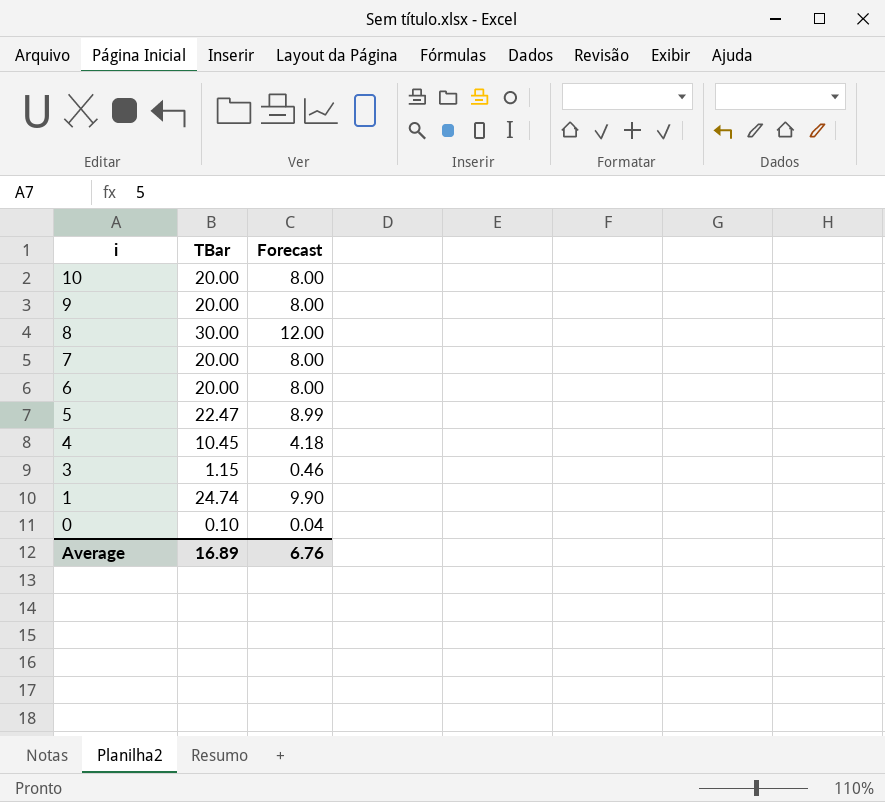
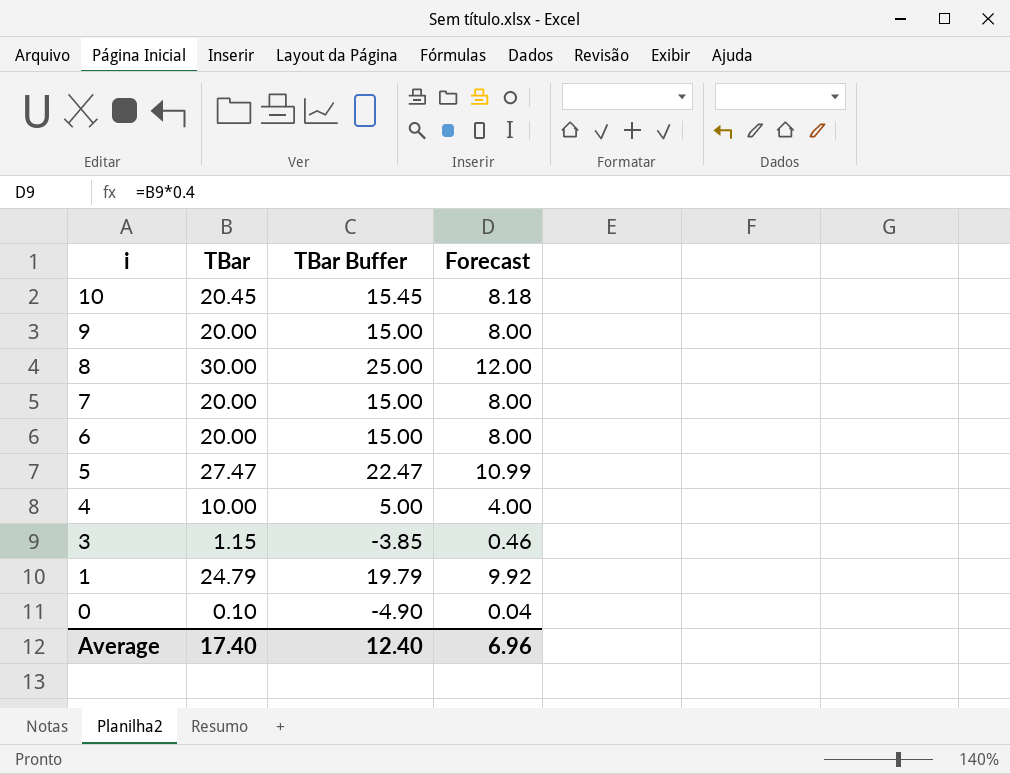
column TBar Buffer | formula: none -> [TBar] - 5
10 | TBar: 20.00 -> 20.45
10 | Forecast: 8.00 -> 8.18
5 | TBar: 22.47 -> 27.47
5 | Forecast: 8.99 -> 10.99
4 | TBar: 10.45 -> 10.00
4 | Forecast: 4.18 -> 4.00
1 | TBar: 24.74 -> 24.79
1 | Forecast: 9.90 -> 9.92
Average | TBar: 16.89 -> 17.40
Average | Forecast: 6.76 -> 6.96

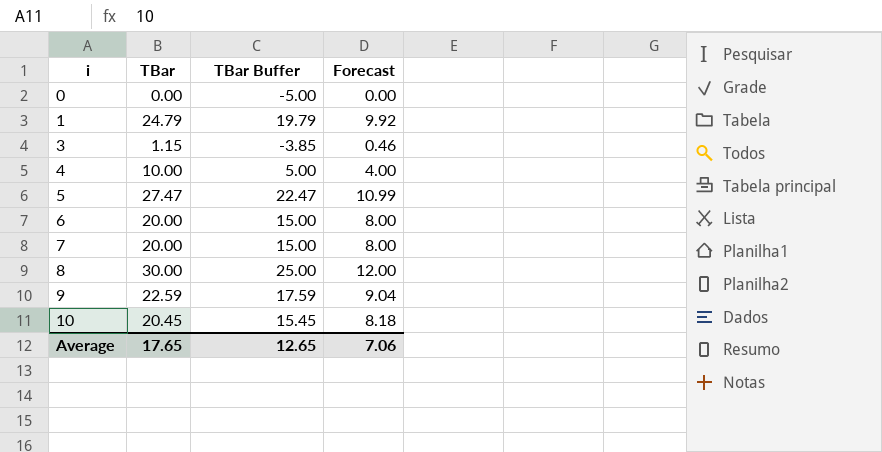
row order: i descending -> i ascending
0 | TBar: 0.10 -> 0.00
0 | TBar Buffer: -4.90 -> -5.00
0 | Forecast: 0.04 -> 0.00
9 | TBar: 20.00 -> 22.59
9 | TBar Buffer: 15.00 -> 17.59
9 | Forecast: 8.00 -> 9.04
Average | TBar: 17.40 -> 17.65
Average | TBar Buffer: 12.40 -> 12.65
Average | Forecast: 6.96 -> 7.06

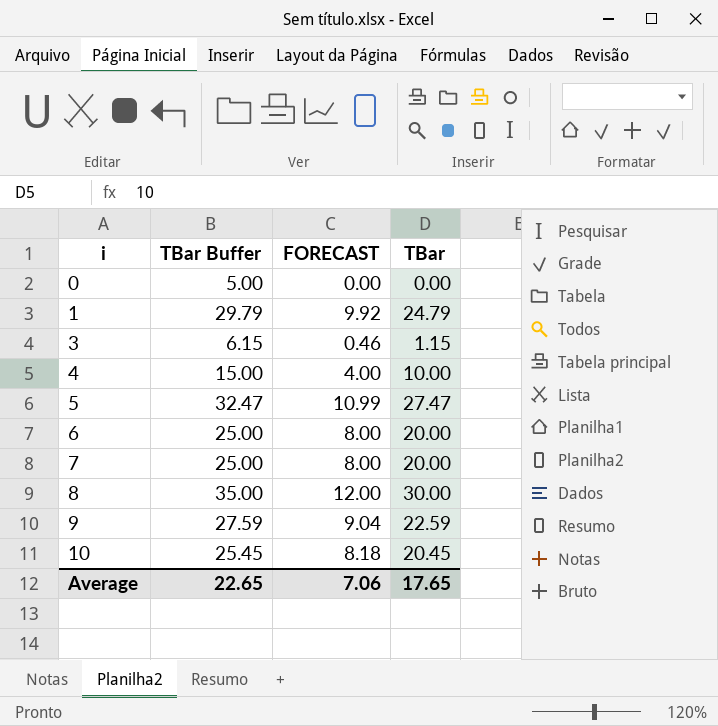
column TBar Buffer | formula: [TBar] - 5 -> [TBar] + 5
column name: Forecast -> FORECAST
column TBar | position: 2 -> 4
Average | TBar Buffer: 12.65 -> 22.65

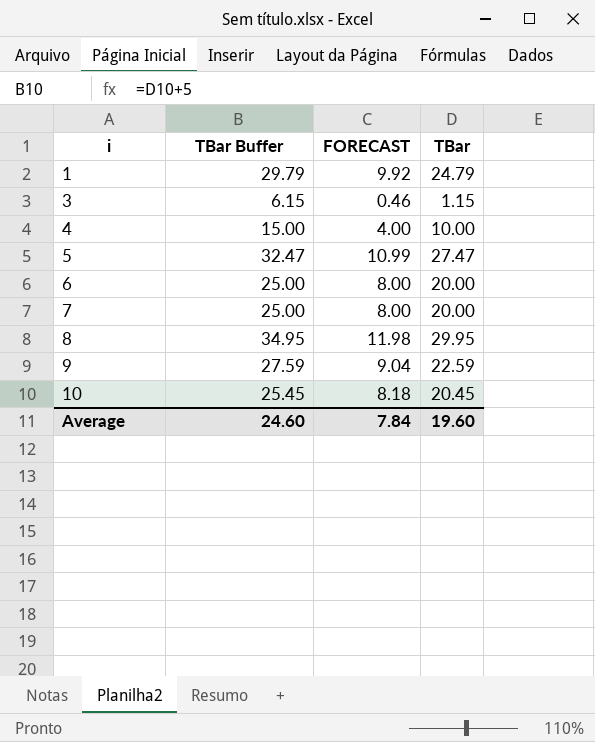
row 0: 5.00 | 0.00 | 0.00 -> none
8 | TBar Buffer: 35.00 -> 34.95
8 | FORECAST: 12.00 -> 11.98
8 | TBar: 30.00 -> 29.95
Average | TBar Buffer: 22.65 -> 24.60
Average | FORECAST: 7.06 -> 7.84
Average | TBar: 17.65 -> 19.60

